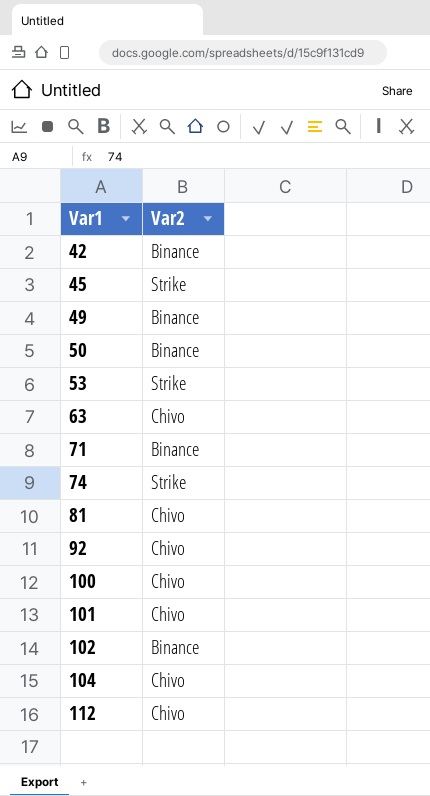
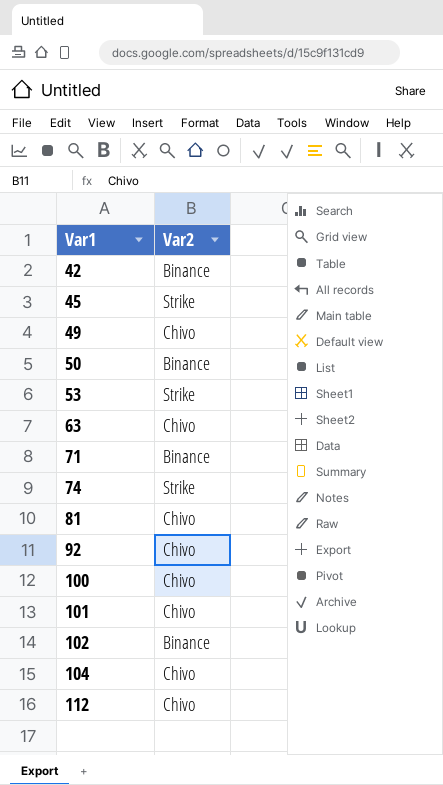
49 | Var2: Binance -> Chivo

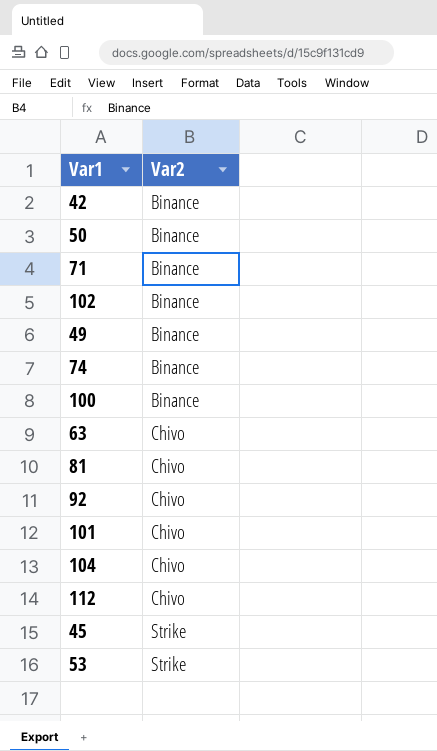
row order: Var1 ascending -> Var2 ascending
49 | Var2: Chivo -> Binance
74 | Var2: Strike -> Binance
100 | Var2: Chivo -> Binance

